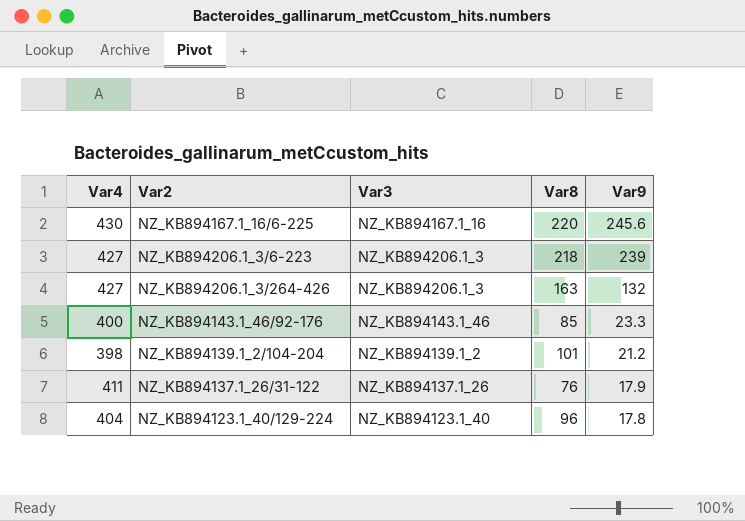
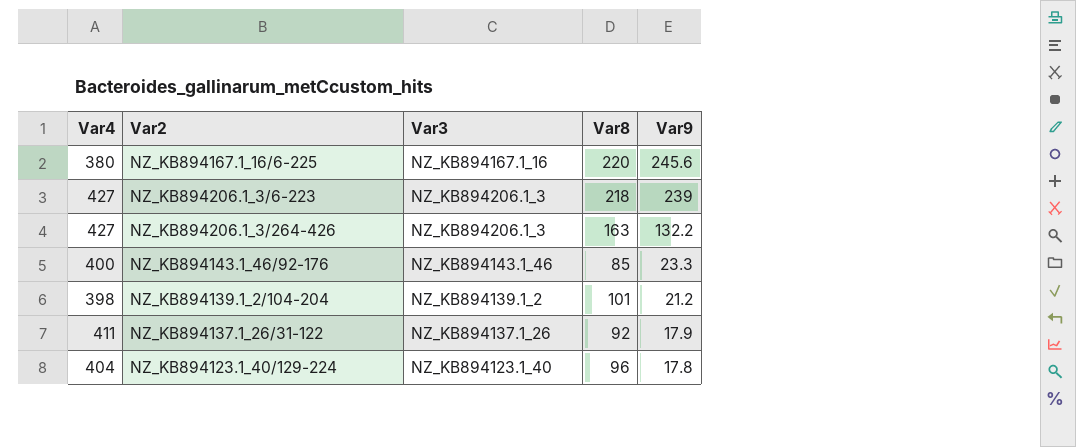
NZ_KB894167.1_16/6-225 | Var4: 430 -> 380
NZ_KB894206.1_3/264-426 | Var9: 132 -> 132.2
NZ_KB894137.1_26/31-122 | Var8: 76 -> 92

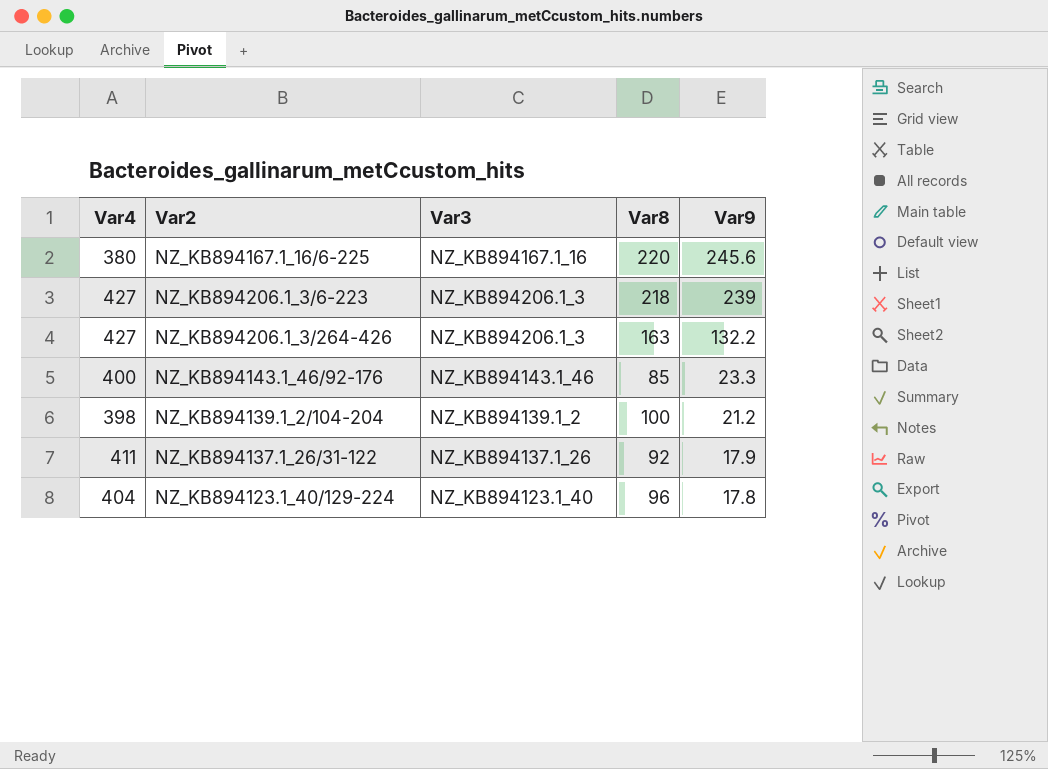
NZ_KB894139.1_2/104-204 | Var8: 101 -> 100

